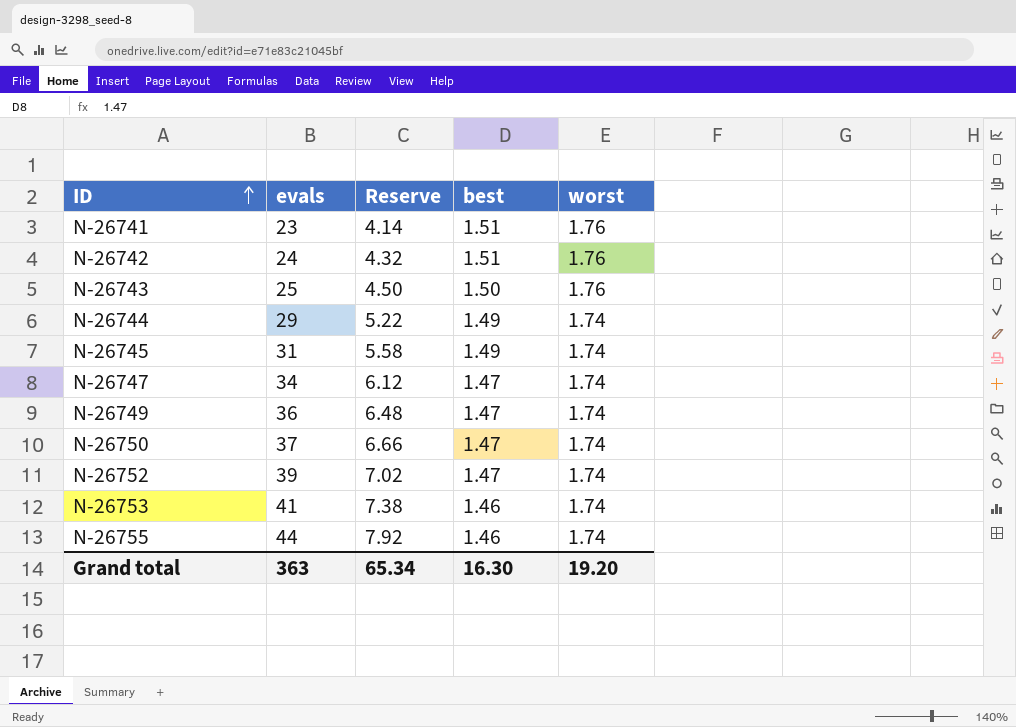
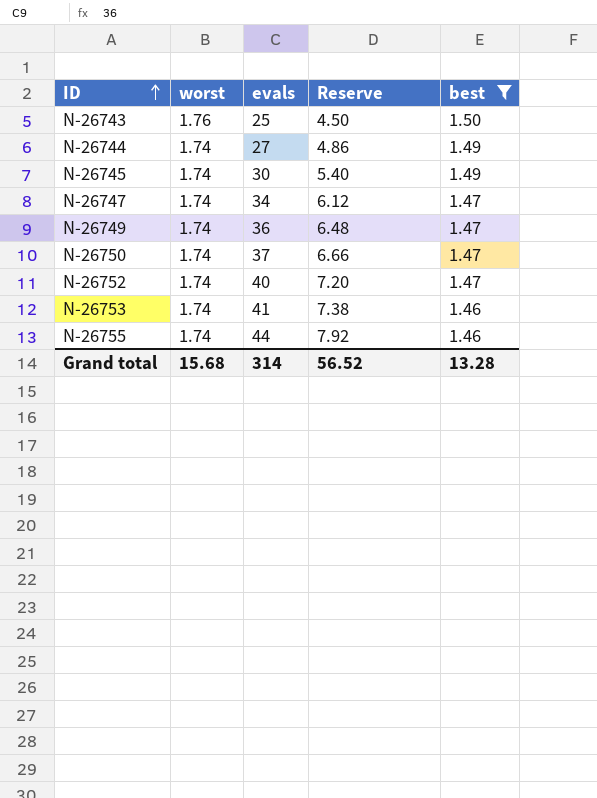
filter: none -> best != 1.51
column worst | position: 5 -> 2
N-26744 | evals: 29 -> 27
N-26744 | Reserve: 5.22 -> 4.86
N-26745 | evals: 31 -> 30
N-26745 | Reserve: 5.58 -> 5.40
N-26752 | evals: 39 -> 40
N-26752 | Reserve: 7.02 -> 7.20
Grand total | worst: 19.20 -> 15.68
Grand total | evals: 363 -> 314
Grand total | Reserve: 65.34 -> 56.52
Grand total | best: 16.30 -> 13.28

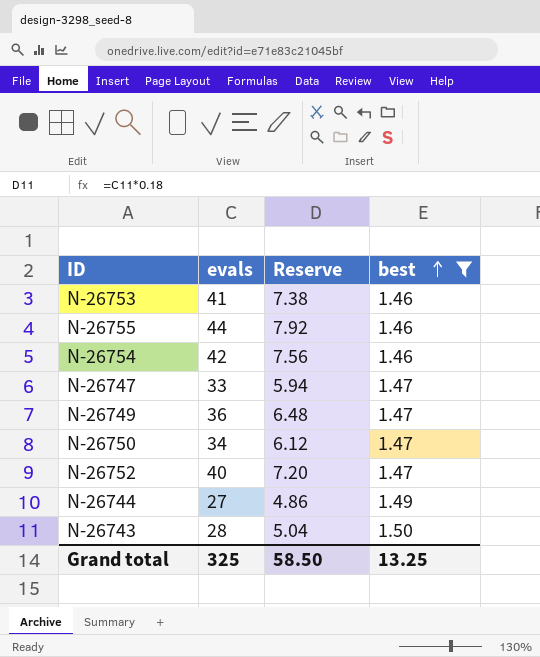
row order: ID ascending -> best ascending
column worst | position: 2 -> none
row N-26745: 1.74 | 30 | 5.40 | 1.49 -> none
row N-26754: none -> 42 | 7.56 | 1.46
N-26747 | evals: 34 -> 33
N-26747 | Reserve: 6.12 -> 5.94
N-26750 | evals: 37 -> 34
N-26750 | Reserve: 6.66 -> 6.12
N-26743 | evals: 25 -> 28
N-26743 | Reserve: 4.50 -> 5.04
Grand total | evals: 314 -> 325
Grand total | Reserve: 56.52 -> 58.50
Grand total | best: 13.28 -> 13.25

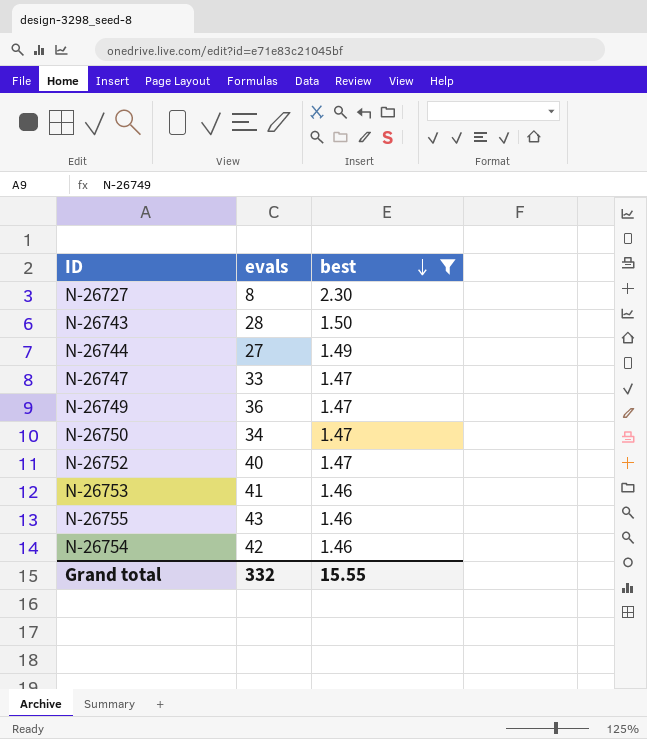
row order: best ascending -> best descending
column Reserve | formula: [evals] * 0.18 -> none
row N-26727: none -> 8 | 2.30
N-26755 | evals: 44 -> 43
Grand total | evals: 325 -> 332
Grand total | best: 13.25 -> 15.55

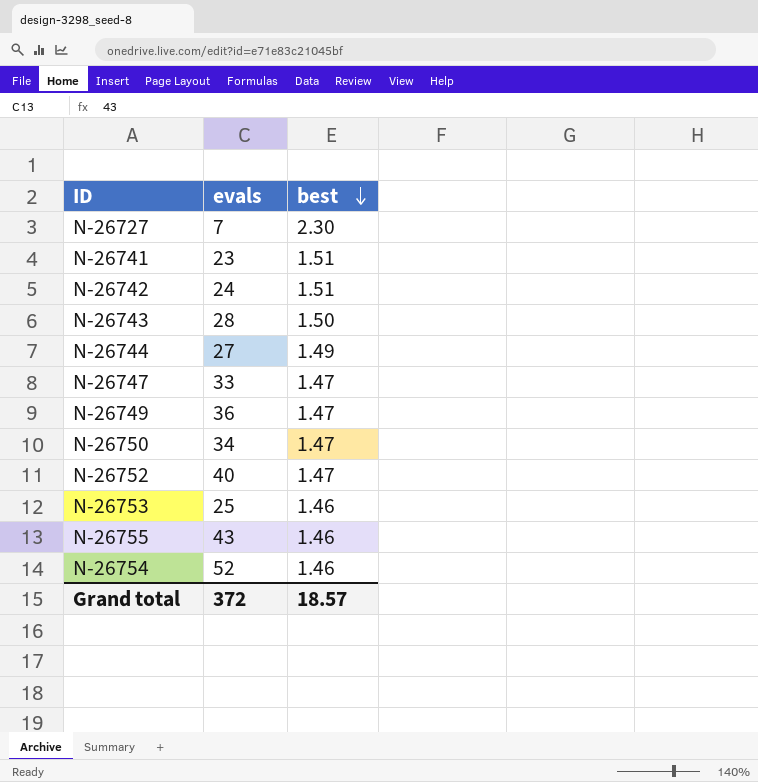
filter: best != 1.51 -> none
N-26727 | evals: 8 -> 7
N-26753 | evals: 41 -> 25
N-26754 | evals: 42 -> 52
Grand total | evals: 332 -> 372
Grand total | best: 15.55 -> 18.57

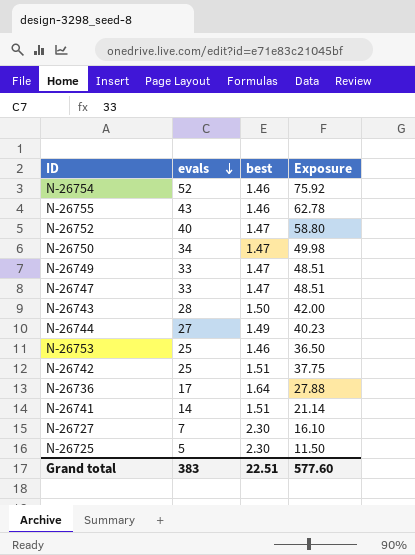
row order: best descending -> evals descending
column Exposure | formula: none -> [evals] * [best]
N-26749 | evals: 36 -> 33
N-26742 | evals: 24 -> 25
row N-26736: none -> 17 | 1.64 | 27.88
N-26741 | evals: 23 -> 14
row N-26725: none -> 5 | 2.30 | 11.50
Grand total | evals: 372 -> 383
Grand total | best: 18.57 -> 22.51

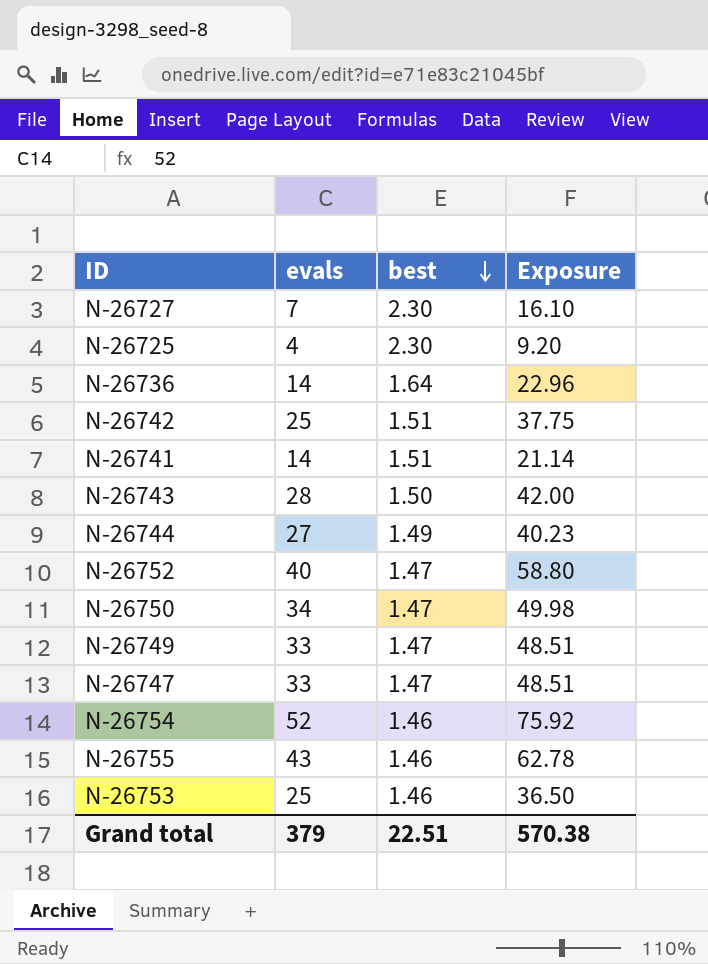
row order: evals descending -> best descending
N-26725 | evals: 5 -> 4
N-26725 | Exposure: 11.50 -> 9.20
N-26736 | evals: 17 -> 14
N-26736 | Exposure: 27.88 -> 22.96
Grand total | evals: 383 -> 379
Grand total | Exposure: 577.60 -> 570.38

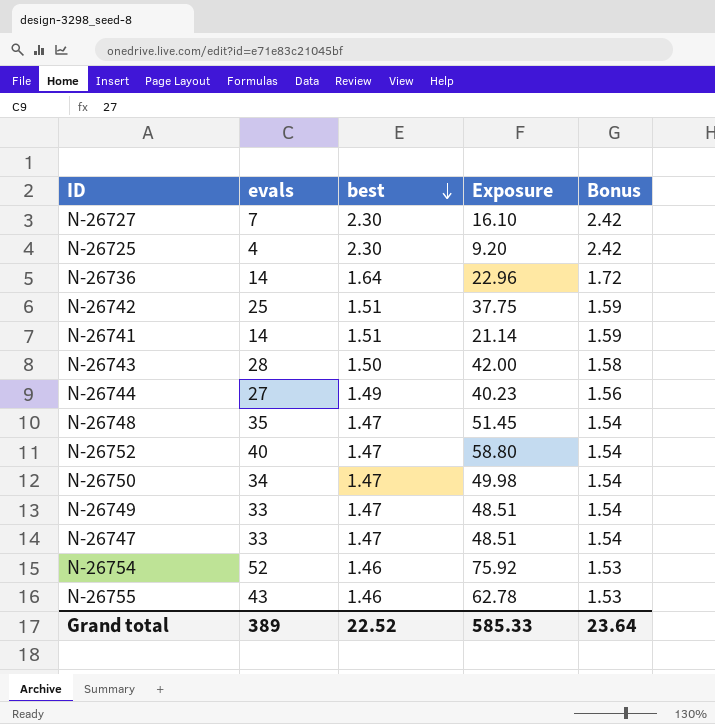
column Bonus | formula: none -> [best] * 1.05
row N-26753: 25 | 1.46 | 36.50 -> none
row N-26748: none -> 35 | 1.47 | 51.45 | 1.54
Grand total | evals: 379 -> 389
Grand total | best: 22.51 -> 22.52
Grand total | Exposure: 570.38 -> 585.33

